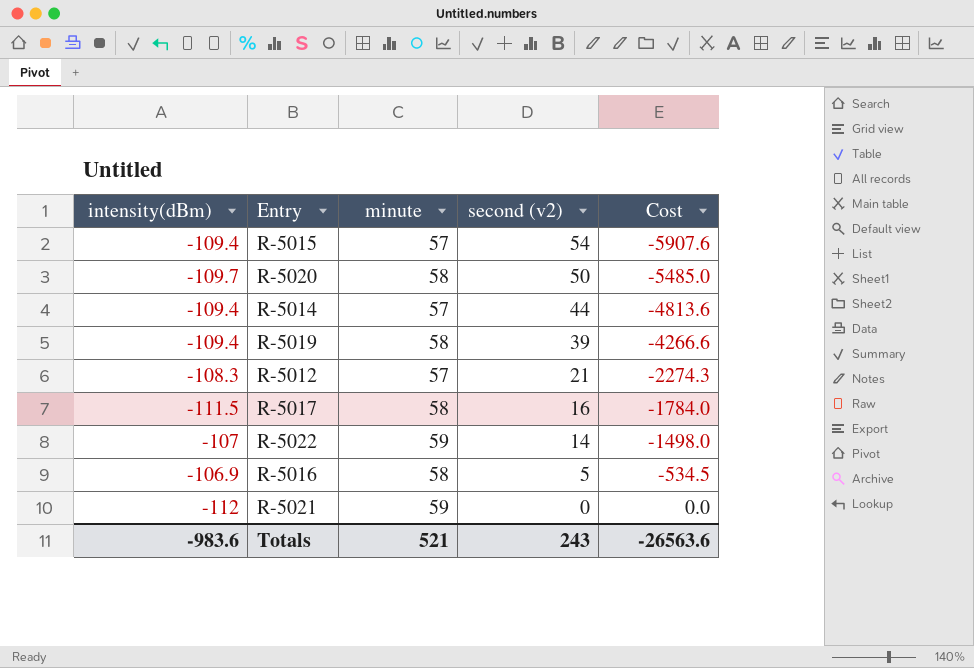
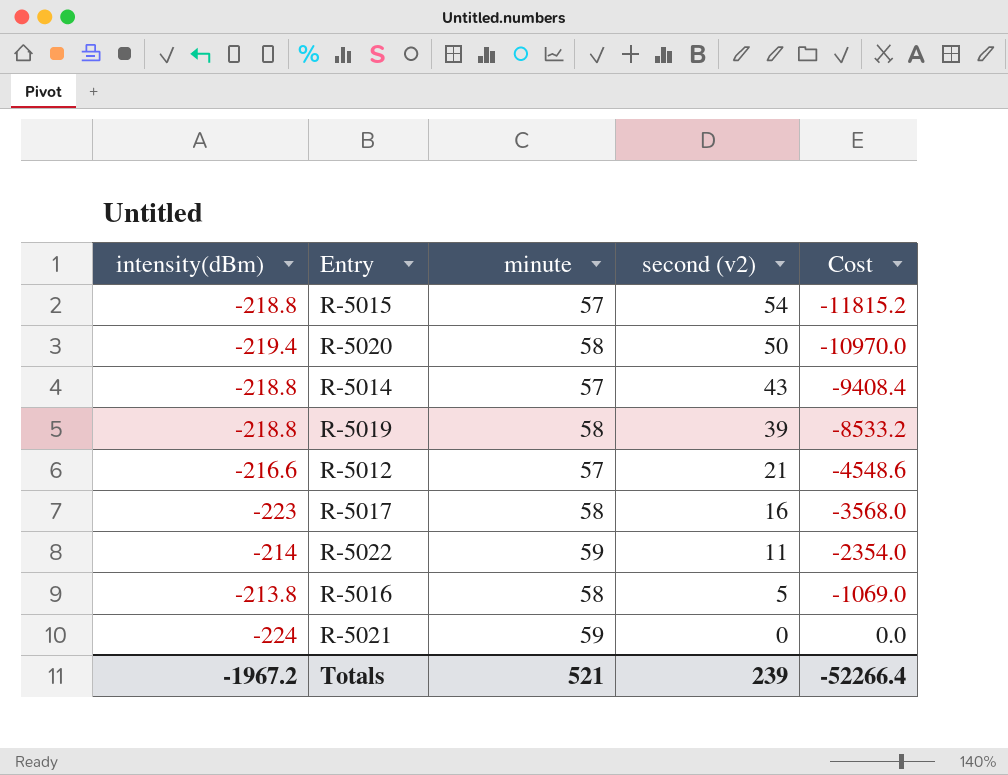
R-5015 | intensity(dBm): -109.4 -> -218.8
R-5015 | Cost: -5907.6 -> -11815.2
R-5020 | intensity(dBm): -109.7 -> -219.4
R-5020 | Cost: -5485.0 -> -10970.0
R-5014 | intensity(dBm): -109.4 -> -218.8
R-5014 | second (v2): 44 -> 43
R-5014 | Cost: -4813.6 -> -9408.4
R-5019 | intensity(dBm): -109.4 -> -218.8
R-5019 | Cost: -4266.6 -> -8533.2
R-5012 | intensity(dBm): -108.3 -> -216.6
R-5012 | Cost: -2274.3 -> -4548.6
R-5017 | intensity(dBm): -111.5 -> -223
R-5017 | Cost: -1784.0 -> -3568.0
R-5022 | intensity(dBm): -107 -> -214
R-5022 | second (v2): 14 -> 11
R-5022 | Cost: -1498.0 -> -2354.0
R-5016 | intensity(dBm): -106.9 -> -213.8
R-5016 | Cost: -534.5 -> -1069.0
R-5021 | intensity(dBm): -112 -> -224
Totals | intensity(dBm): -983.6 -> -1967.2
Totals | second (v2): 243 -> 239
Totals | Cost: -26563.6 -> -52266.4

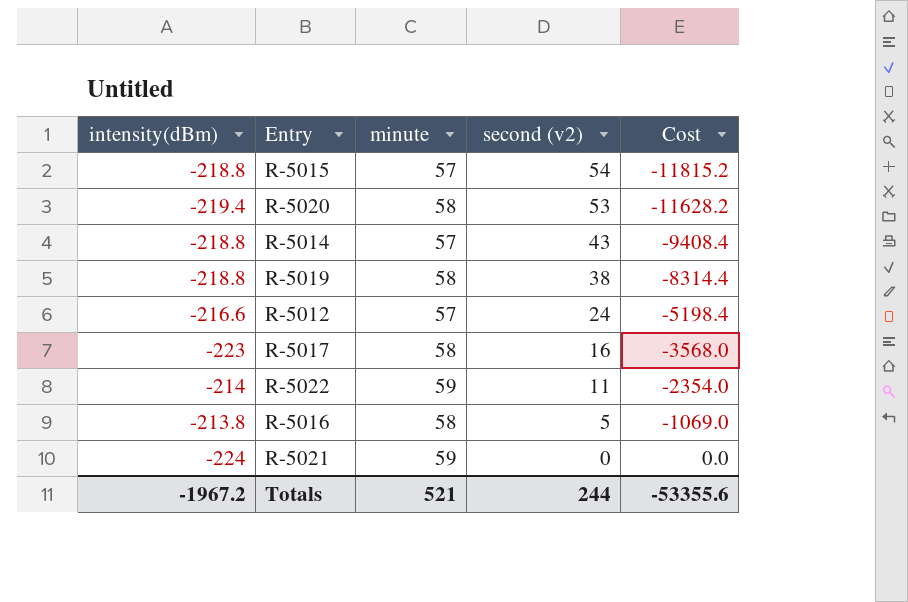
R-5020 | second (v2): 50 -> 53
R-5020 | Cost: -10970.0 -> -11628.2
R-5019 | second (v2): 39 -> 38
R-5019 | Cost: -8533.2 -> -8314.4
R-5012 | second (v2): 21 -> 24
R-5012 | Cost: -4548.6 -> -5198.4
Totals | second (v2): 239 -> 244
Totals | Cost: -52266.4 -> -53355.6

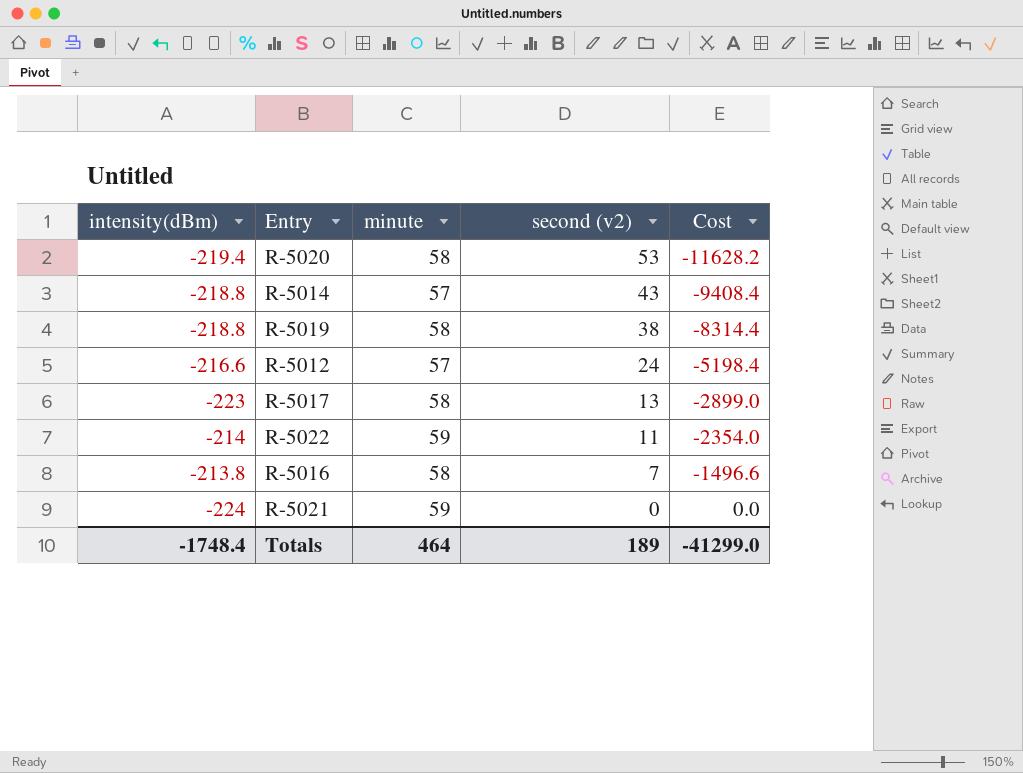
row R-5015: -218.8 | 57 | 54 | -11815.2 -> none
R-5017 | second (v2): 16 -> 13
R-5017 | Cost: -3568.0 -> -2899.0
R-5016 | second (v2): 5 -> 7
R-5016 | Cost: -1069.0 -> -1496.6
Totals | intensity(dBm): -1967.2 -> -1748.4
Totals | minute: 521 -> 464
Totals | second (v2): 244 -> 189
Totals | Cost: -53355.6 -> -41299.0

